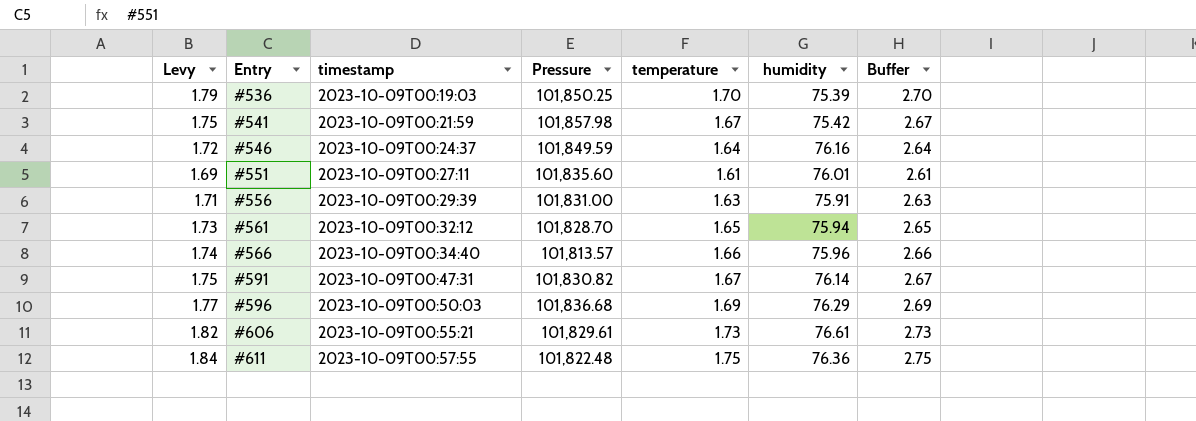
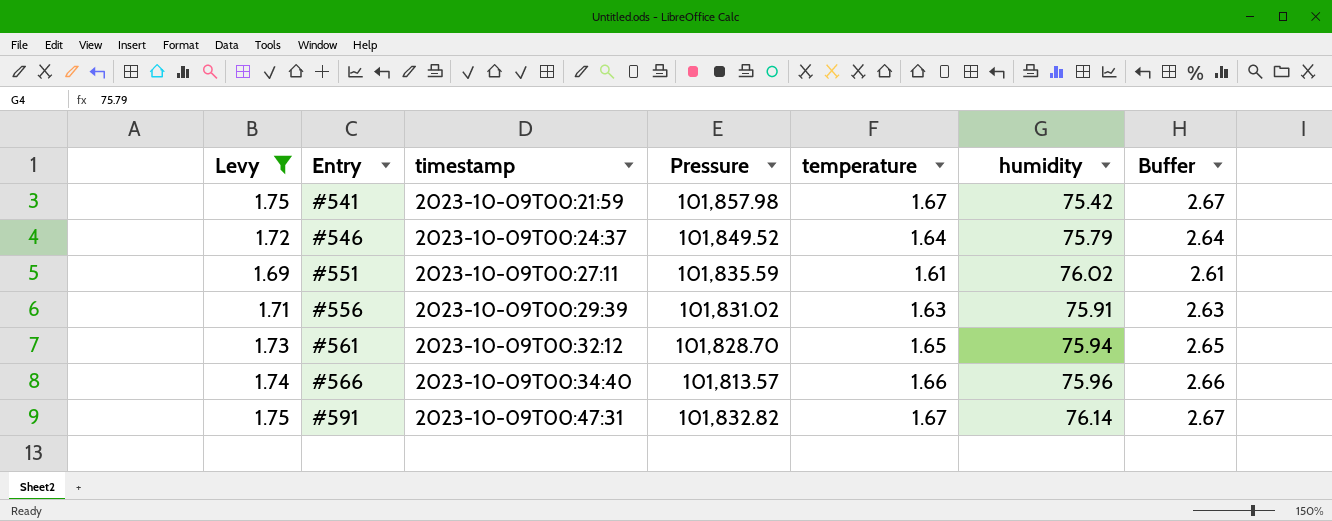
filter: none -> Levy <= 1.75
#546 | Pressure: 101,849.59 -> 101,849.52
#546 | humidity: 76.16 -> 75.79
#551 | Pressure: 101,835.60 -> 101,835.59
#551 | humidity: 76.01 -> 76.02
#556 | Pressure: 101,831.00 -> 101,831.02
#591 | Pressure: 101,830.82 -> 101,832.82

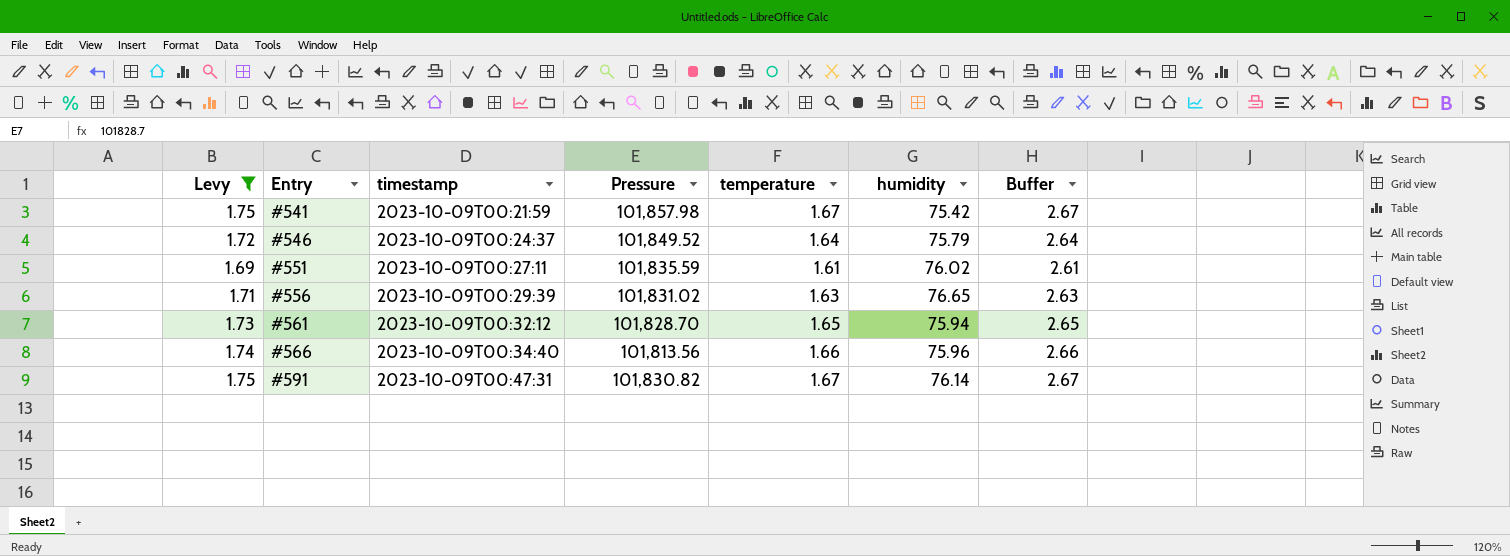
#556 | humidity: 75.91 -> 76.65
#566 | Pressure: 101,813.57 -> 101,813.56
#591 | Pressure: 101,832.82 -> 101,830.82

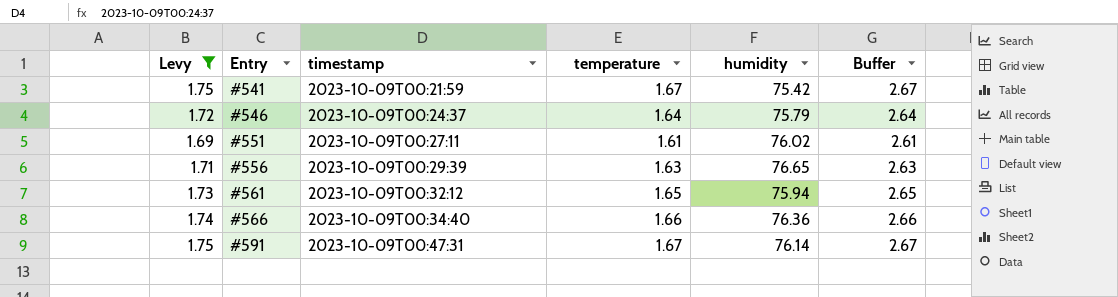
column Pressure | position: 4 -> none
#566 | humidity: 75.96 -> 76.36

